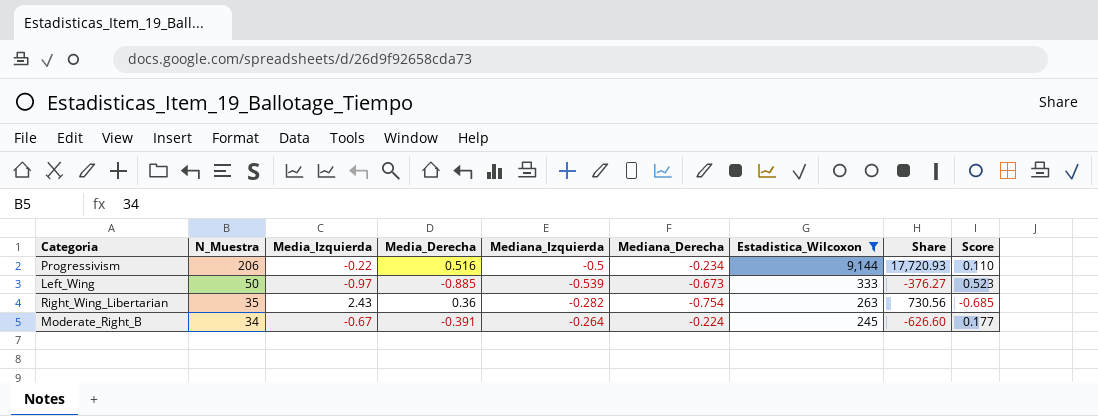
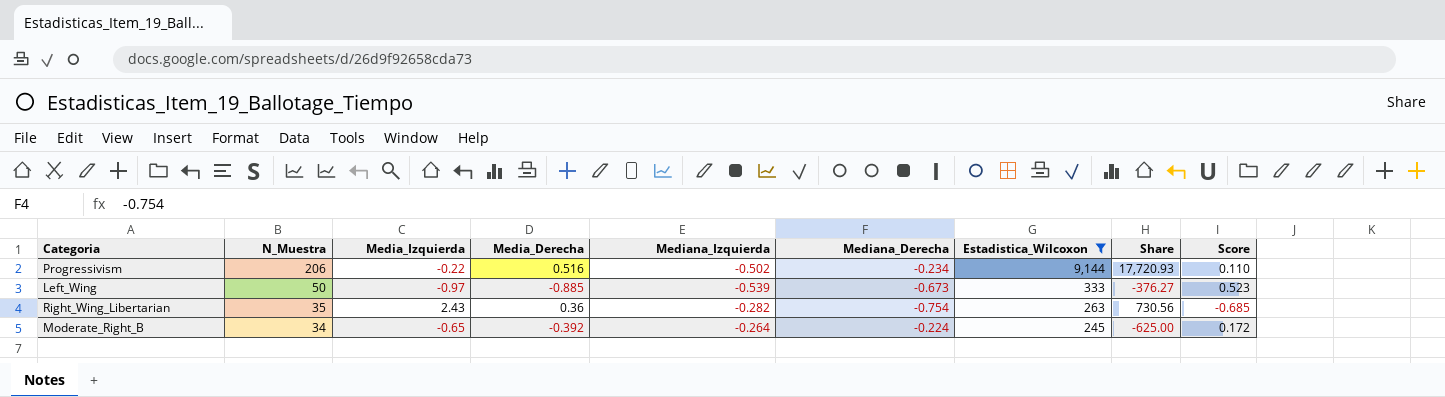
Progressivism | Mediana_Izquierda: -0.5 -> -0.502
Moderate_Right_B | Media_Izquierda: -0.67 -> -0.65
Moderate_Right_B | Media_Derecha: -0.391 -> -0.392
Moderate_Right_B | Share: -626.60 -> -625.00
Moderate_Right_B | Score: 0.177 -> 0.172

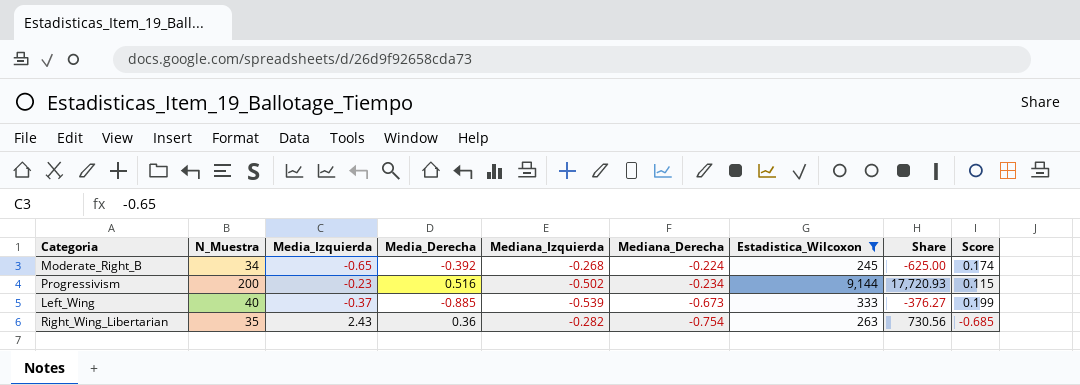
row order: N_Muestra descending -> Mediana_Derecha descending
Moderate_Right_B | Mediana_Izquierda: -0.264 -> -0.268
Moderate_Right_B | Score: 0.172 -> 0.174
Progressivism | N_Muestra: 206 -> 200
Progressivism | Media_Izquierda: -0.22 -> -0.23
Progressivism | Score: 0.110 -> 0.115
Left_Wing | N_Muestra: 50 -> 40
Left_Wing | Media_Izquierda: -0.97 -> -0.37
Left_Wing | Score: 0.523 -> 0.199

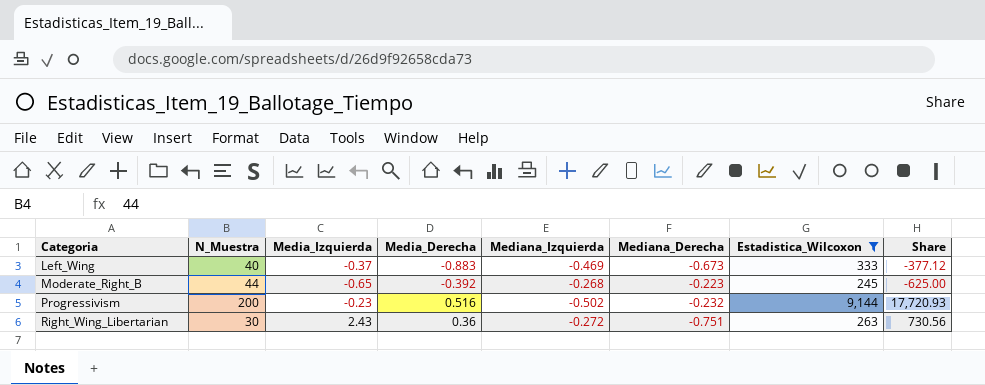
row order: Mediana_Derecha descending -> Categoria ascending
column Score | formula: [Media_Izquierda] * [Mediana_Izquierda] -> none
Left_Wing | Media_Derecha: -0.885 -> -0.883
Left_Wing | Mediana_Izquierda: -0.539 -> -0.469
Left_Wing | Share: -376.27 -> -377.12
Moderate_Right_B | N_Muestra: 34 -> 44
Moderate_Right_B | Mediana_Derecha: -0.224 -> -0.223
Progressivism | Mediana_Derecha: -0.234 -> -0.232
Right_Wing_Libertarian | N_Muestra: 35 -> 30
Right_Wing_Libertarian | Mediana_Izquierda: -0.282 -> -0.272
Right_Wing_Libertarian | Mediana_Derecha: -0.754 -> -0.751

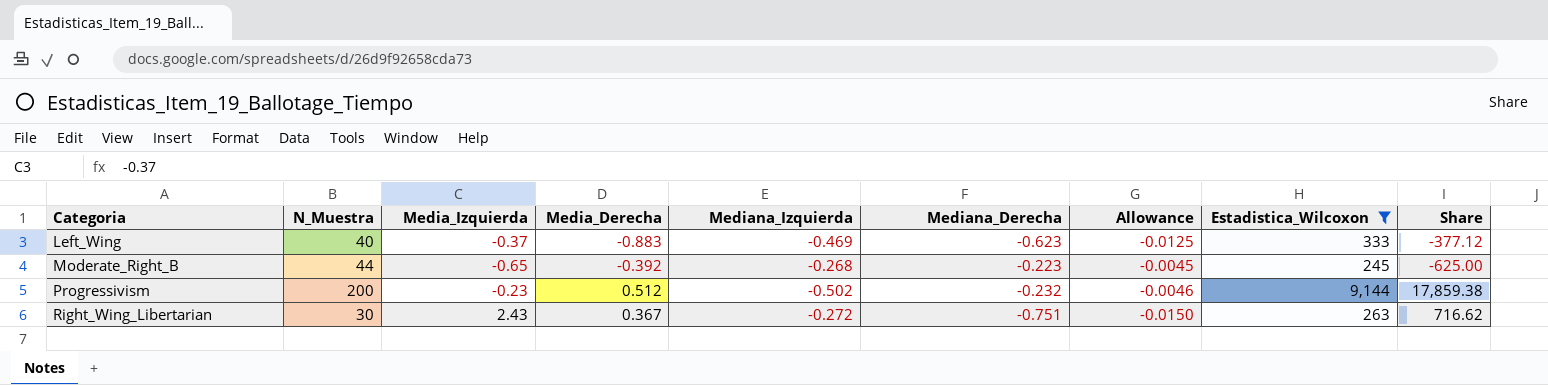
column Allowance | formula: none -> [Mediana_Derecha] * 0.02
Left_Wing | Mediana_Derecha: -0.673 -> -0.623
Progressivism | Media_Derecha: 0.516 -> 0.512
Progressivism | Share: 17,720.93 -> 17,859.38
Right_Wing_Libertarian | Media_Derecha: 0.36 -> 0.367
Right_Wing_Libertarian | Share: 730.56 -> 716.62

